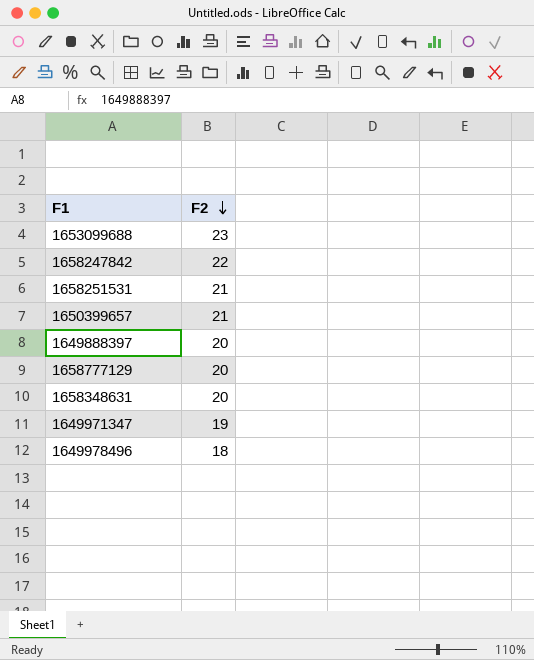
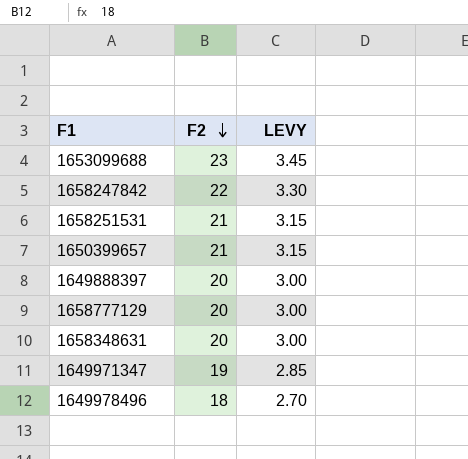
column LEVY | formula: none -> [F2] * 0.15

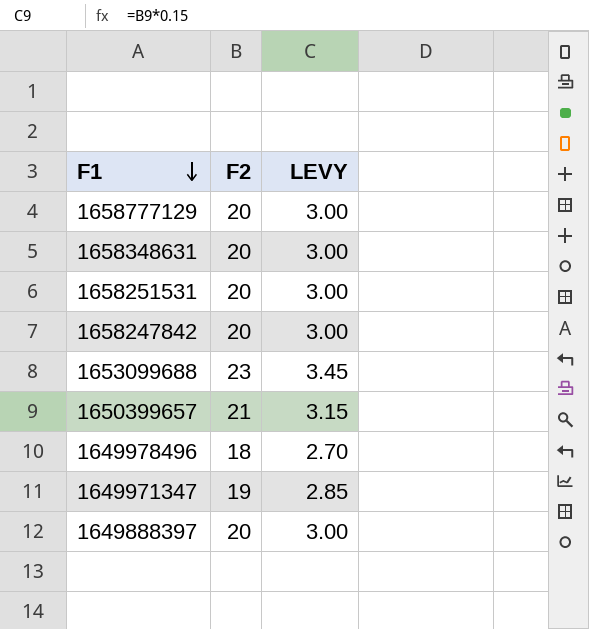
row order: F2 descending -> F1 descending
1658251531 | F2: 21 -> 20
1658251531 | LEVY: 3.15 -> 3.00
1658247842 | F2: 22 -> 20
1658247842 | LEVY: 3.30 -> 3.00

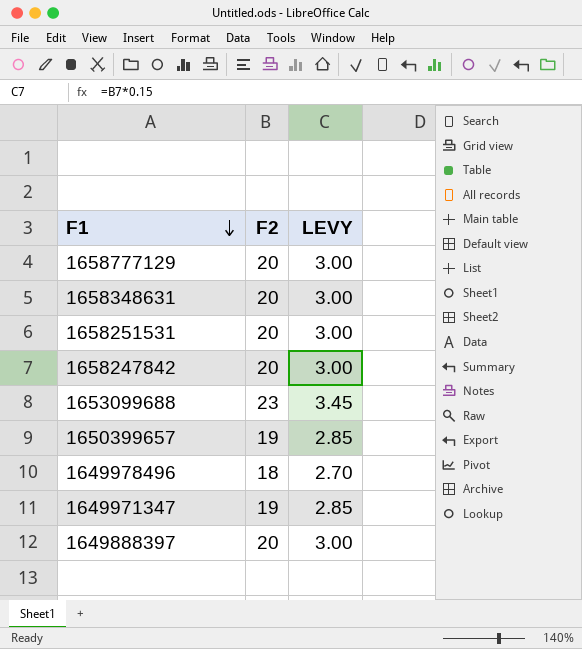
1650399657 | F2: 21 -> 19
1650399657 | LEVY: 3.15 -> 2.85

